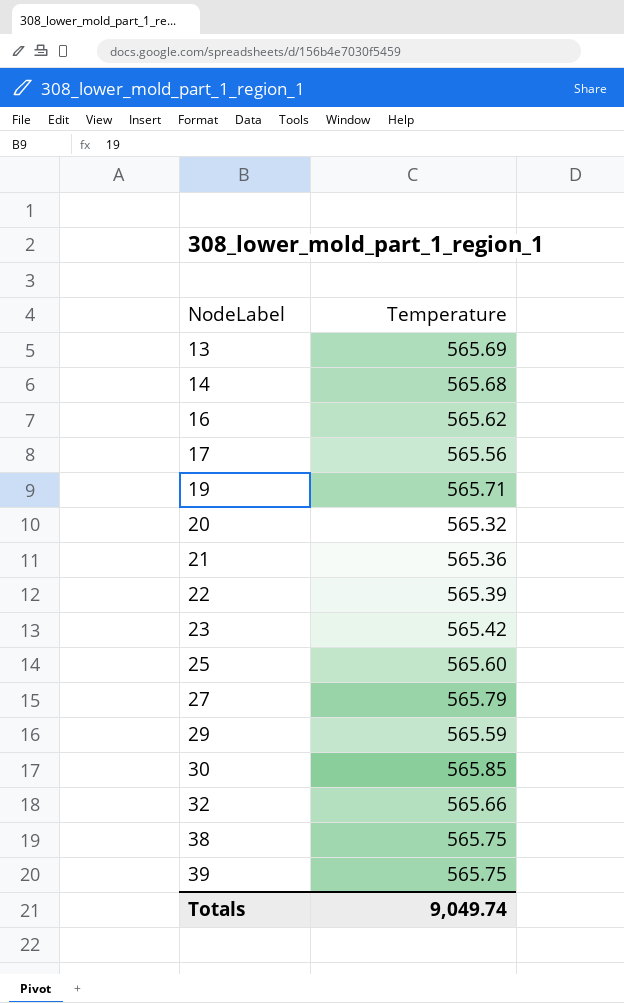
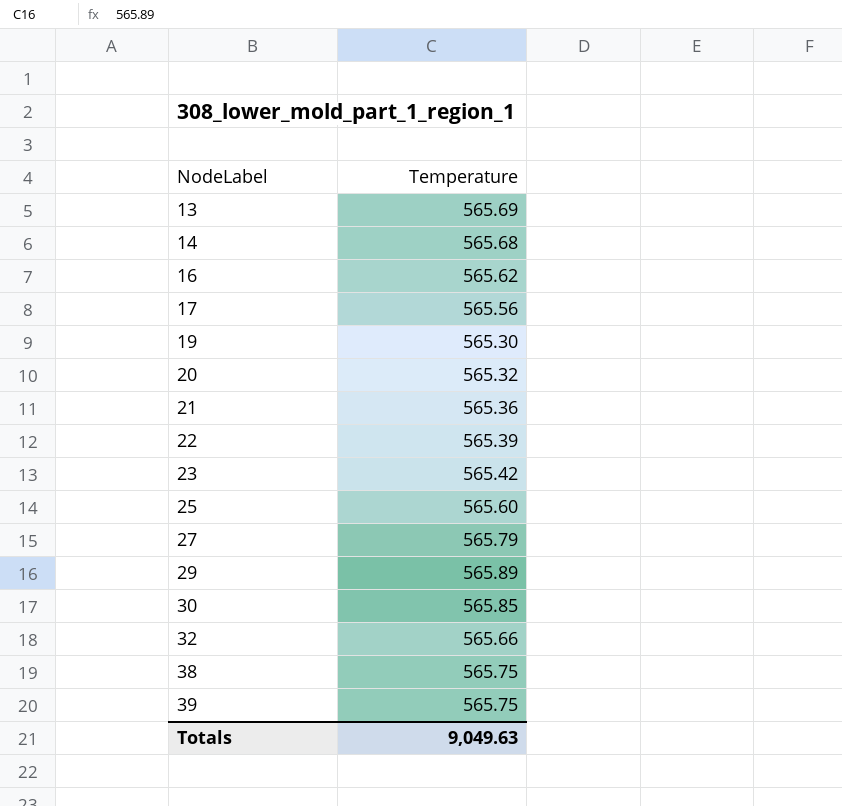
19 | Temperature: 565.71 -> 565.30
29 | Temperature: 565.59 -> 565.89
Totals | Temperature: 9,049.74 -> 9,049.63

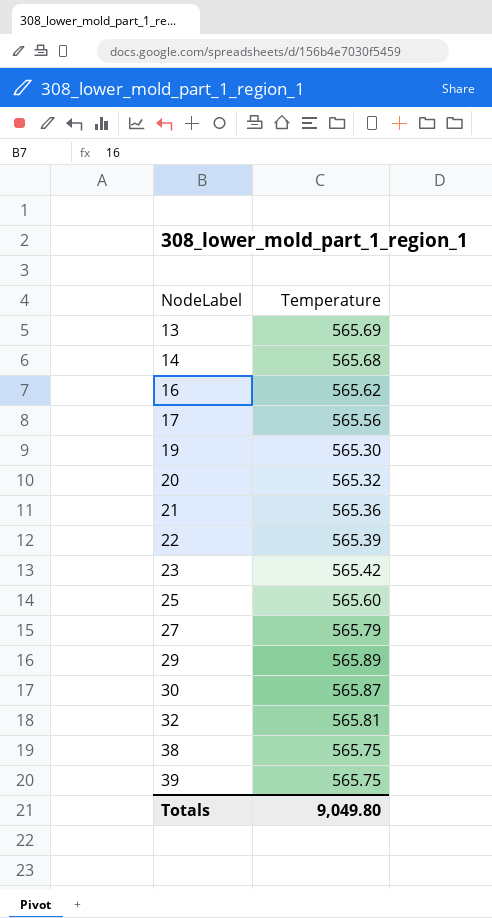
30 | Temperature: 565.85 -> 565.87
32 | Temperature: 565.66 -> 565.81
Totals | Temperature: 9,049.63 -> 9,049.80

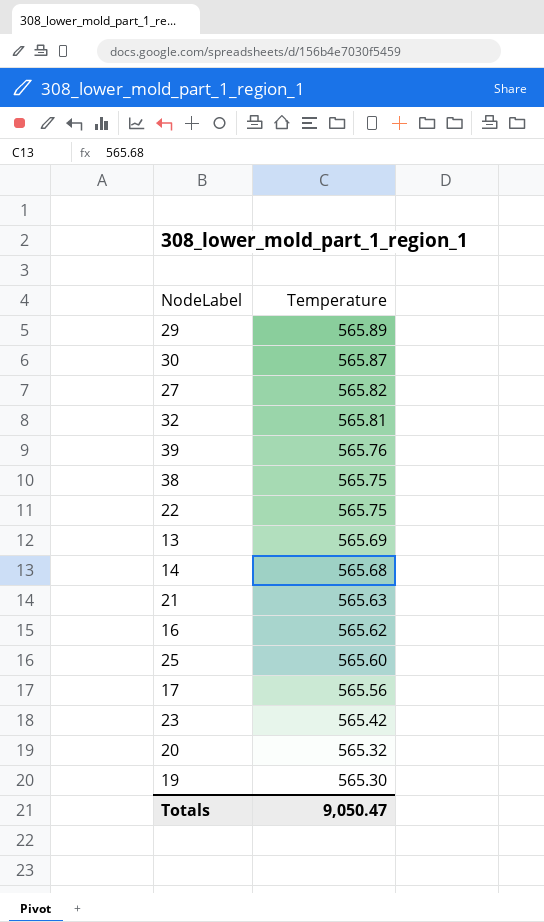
row order: NodeLabel ascending -> Temperature descending
27 | Temperature: 565.79 -> 565.82
39 | Temperature: 565.75 -> 565.76
22 | Temperature: 565.39 -> 565.75
21 | Temperature: 565.36 -> 565.63
Totals | Temperature: 9,049.80 -> 9,050.47

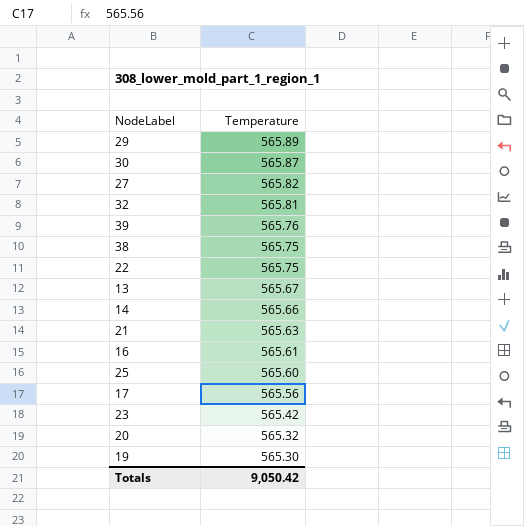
13 | Temperature: 565.69 -> 565.67
14 | Temperature: 565.68 -> 565.66
16 | Temperature: 565.62 -> 565.61
Totals | Temperature: 9,050.47 -> 9,050.42

